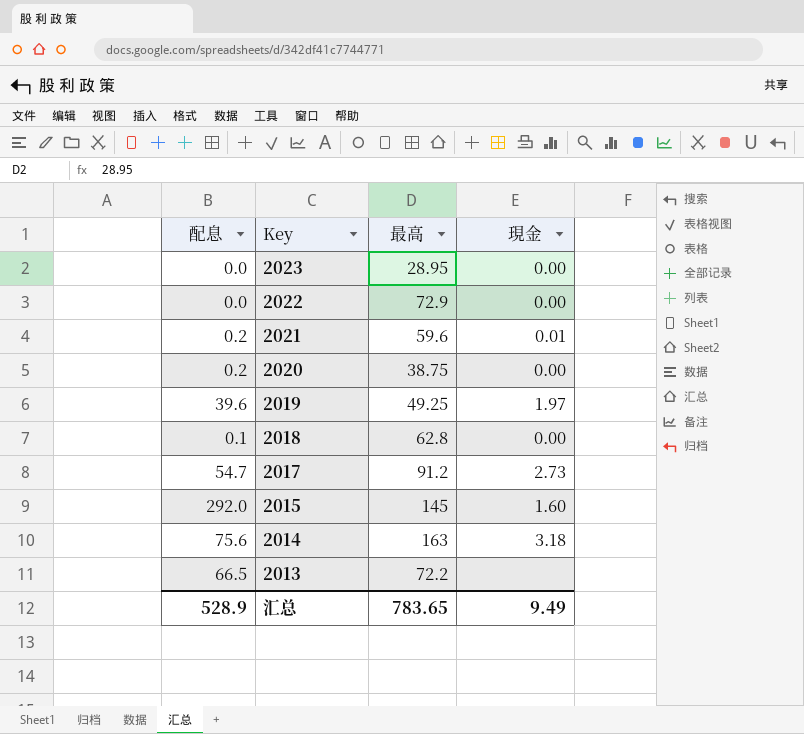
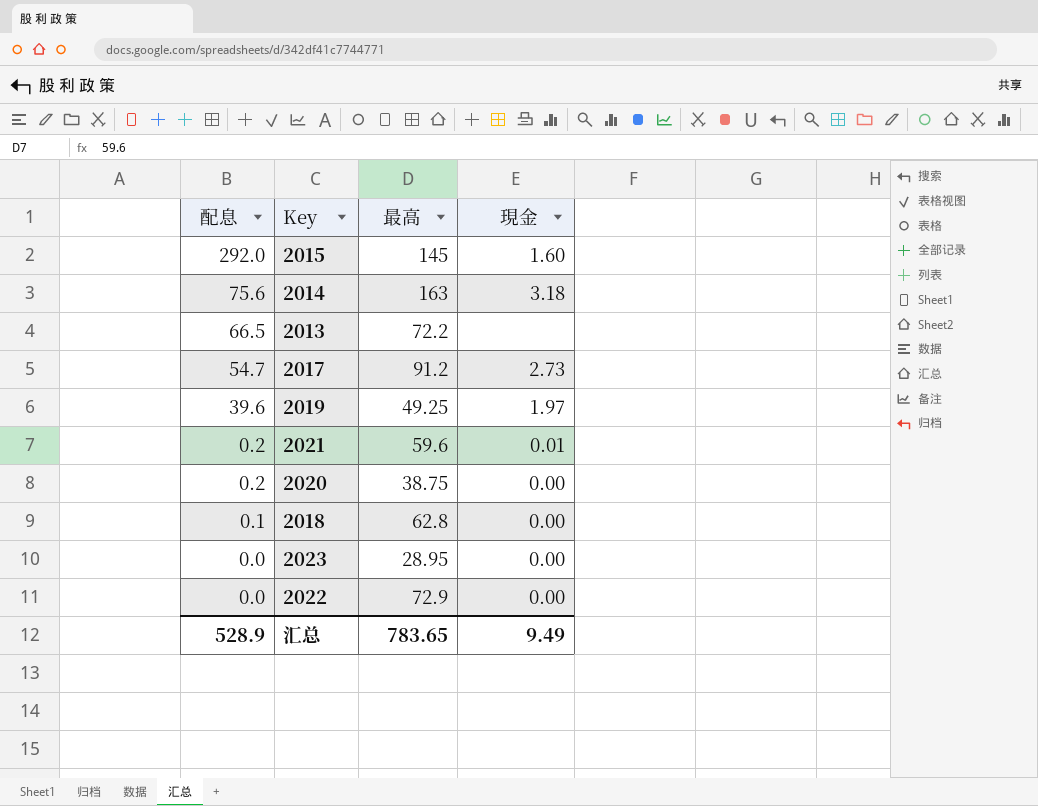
row order: Key descending -> 配息 descending

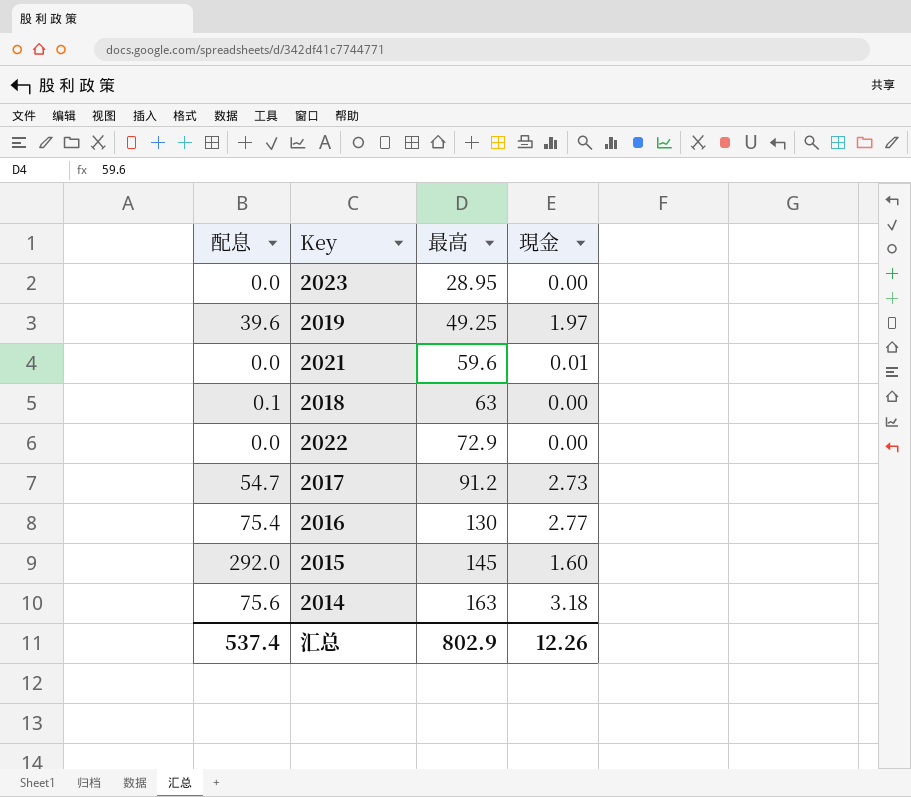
row order: 配息 descending -> 最高 ascending
row 2013: 66.5 | 72.2 | none -> none
row 2020: 0.2 | 38.75 | 0.00 -> none
2021 | 配息: 0.2 -> 0.0
2018 | 最高: 62.8 -> 63
row 2016: none -> 75.4 | 130 | 2.77
汇总 | 配息: 528.9 -> 537.4
汇总 | 最高: 783.65 -> 802.9
汇总 | 現金: 9.49 -> 12.26

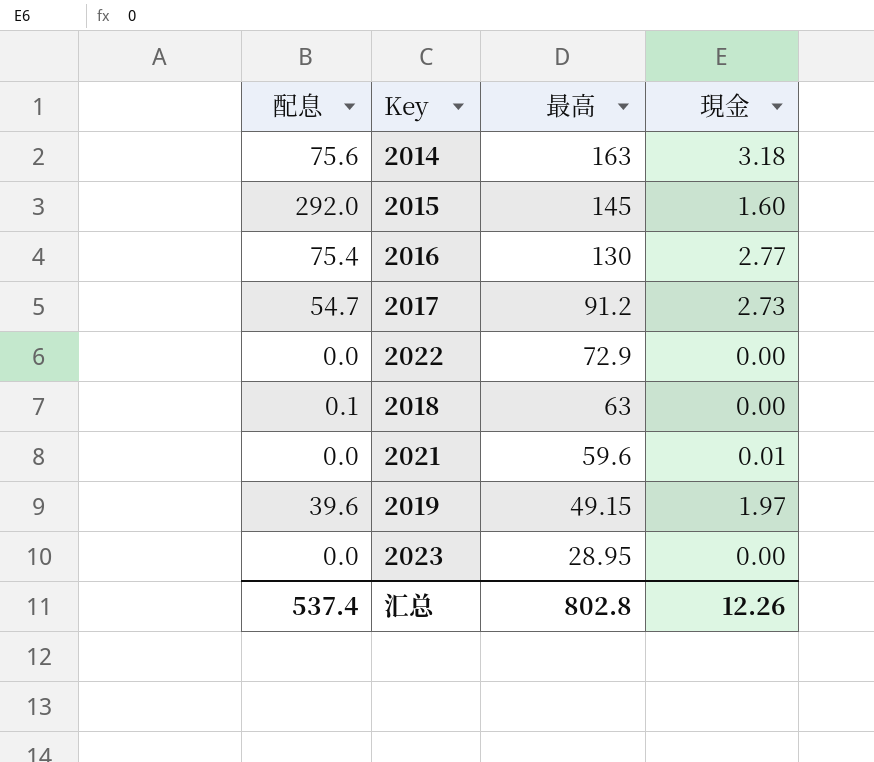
row order: 最高 ascending -> 最高 descending
2019 | 最高: 49.25 -> 49.15
汇总 | 最高: 802.9 -> 802.8

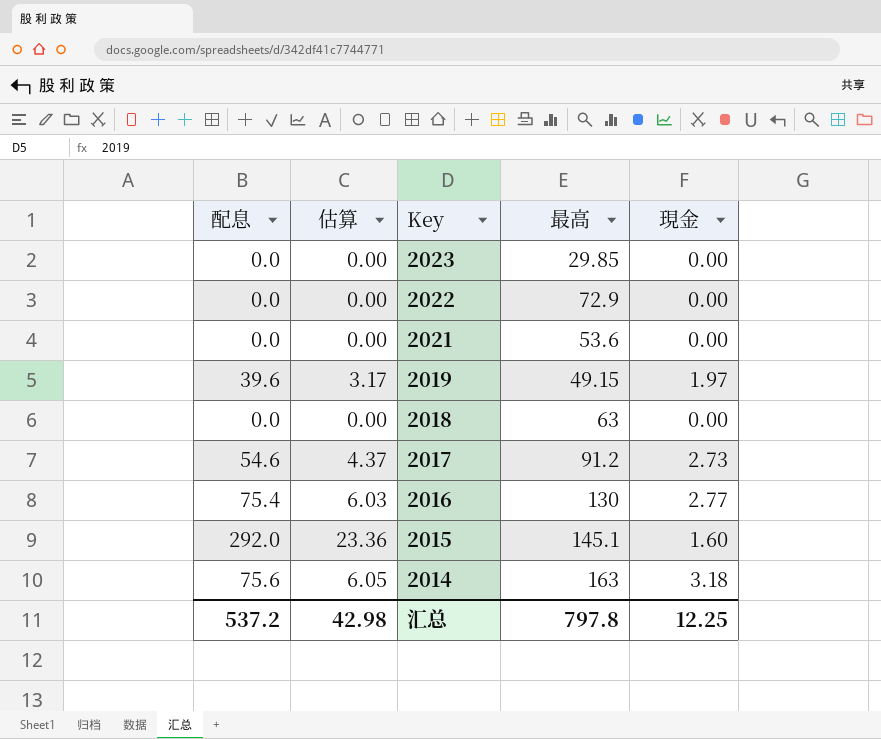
row order: 最高 descending -> Key descending
column 估算 | formula: none -> [配息] * 0.08
2023 | 最高: 28.95 -> 29.85
2021 | 最高: 59.6 -> 53.6
2021 | 現金: 0.01 -> 0.00
2018 | 配息: 0.1 -> 0.0
2017 | 配息: 54.7 -> 54.6
2015 | 最高: 145 -> 145.1
汇总 | 配息: 537.4 -> 537.2
汇总 | 最高: 802.8 -> 797.8
汇总 | 現金: 12.26 -> 12.25

